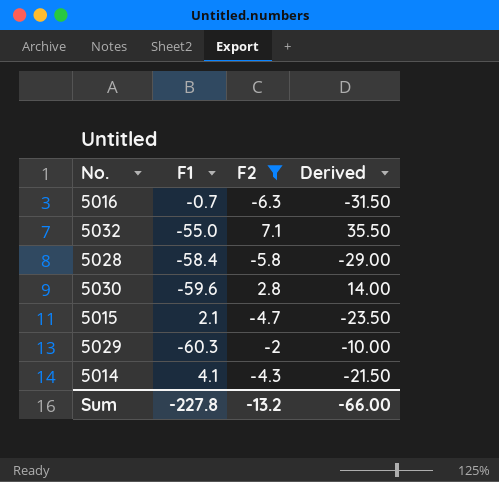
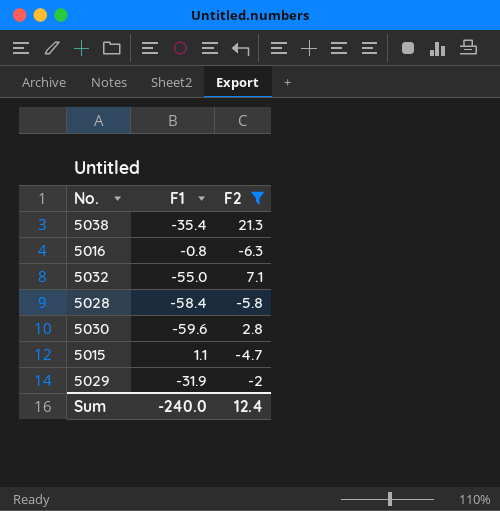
column Derived | formula: [F2] * 5 -> none
row 5014: 4.1 | -4.3 | -21.50 -> none
row 5038: none -> -35.4 | 21.3
5016 | F1: -0.7 -> -0.8
5015 | F1: 2.1 -> 1.1
5029 | F1: -60.3 -> -31.9
Sum | F1: -227.8 -> -240.0
Sum | F2: -13.2 -> 12.4

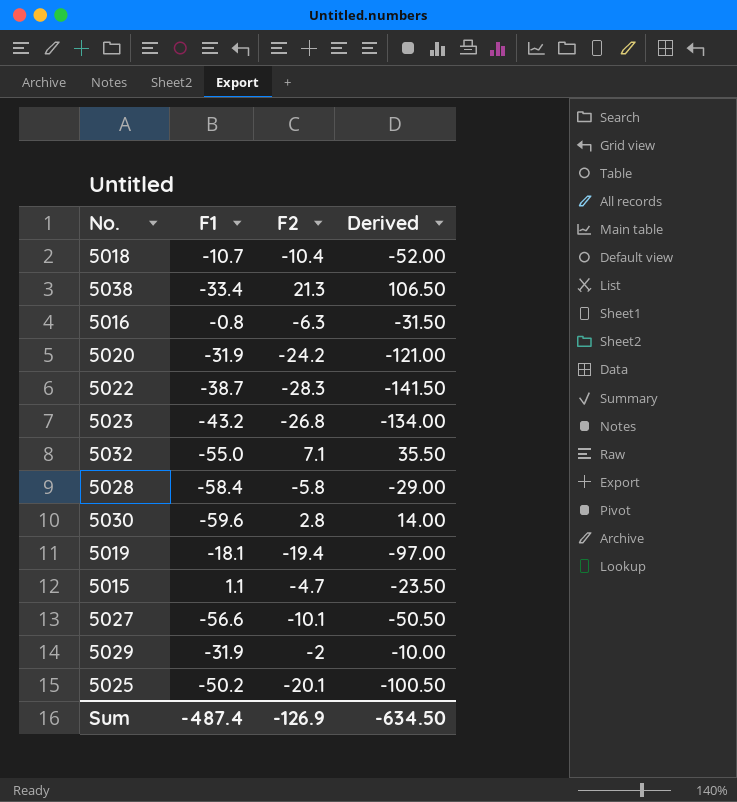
filter: F2 >= -6.3 -> none
column Derived | formula: none -> [F2] * 5
5038 | F1: -35.4 -> -33.4
Sum | F1: -240.0 -> -487.4
Sum | F2: 12.4 -> -126.9

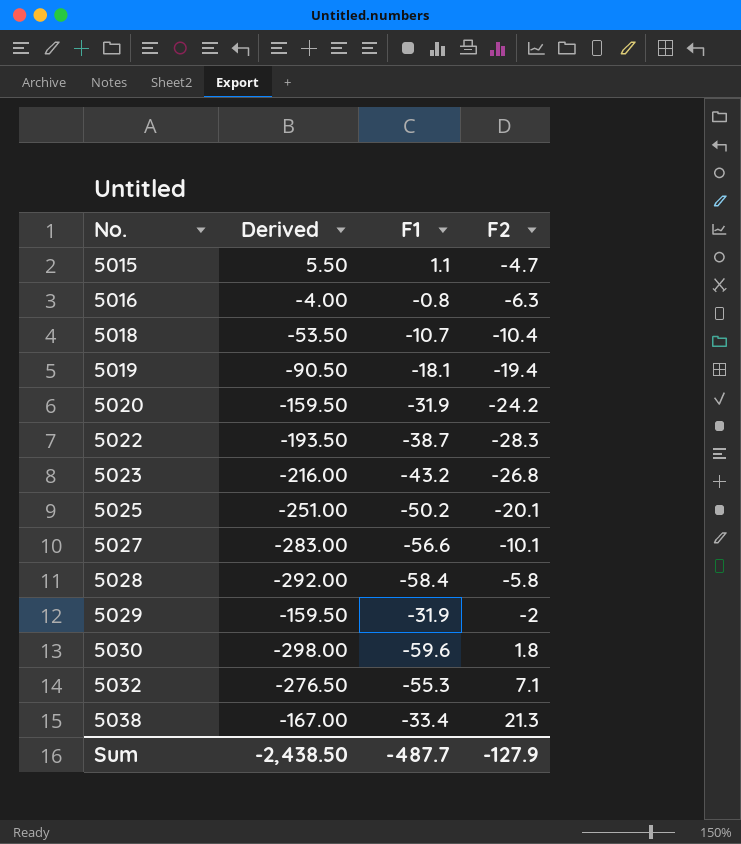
row order: none -> No. ascending
column Derived | formula: [F2] * 5 -> [F1] * 5
column Derived | position: 4 -> 2
5030 | F2: 2.8 -> 1.8
5032 | F1: -55.0 -> -55.3
Sum | Derived: -634.50 -> -2,438.50
Sum | F1: -487.4 -> -487.7
Sum | F2: -126.9 -> -127.9

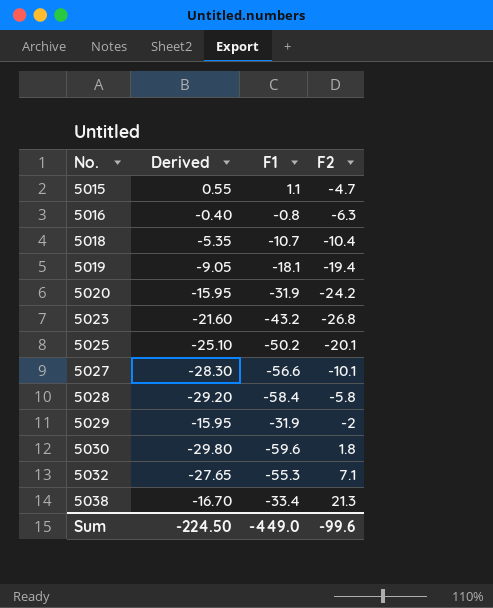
column Derived | formula: [F1] * 5 -> [F1] * 0.5
row 5022: -193.50 | -38.7 | -28.3 -> none
Sum | Derived: -2,438.50 -> -224.50
Sum | F1: -487.7 -> -449.0
Sum | F2: -127.9 -> -99.6

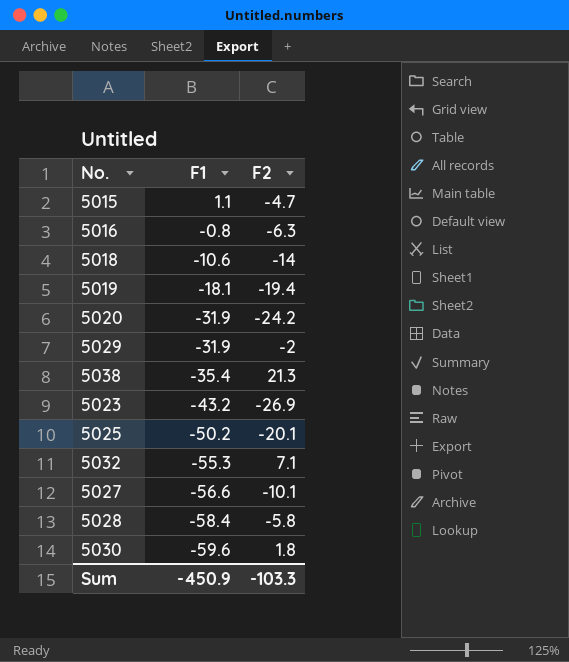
row order: No. ascending -> F1 descending
column Derived | formula: [F1] * 0.5 -> none
5018 | F1: -10.7 -> -10.6
5018 | F2: -10.4 -> -14
5038 | F1: -33.4 -> -35.4
5023 | F2: -26.8 -> -26.9
Sum | F1: -449.0 -> -450.9
Sum | F2: -99.6 -> -103.3

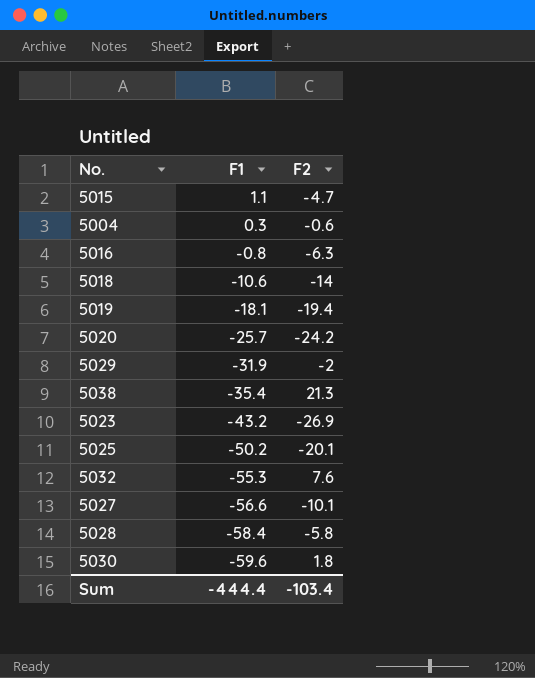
row 5004: none -> 0.3 | -0.6
5020 | F1: -31.9 -> -25.7
5032 | F2: 7.1 -> 7.6
Sum | F1: -450.9 -> -444.4
Sum | F2: -103.3 -> -103.4

